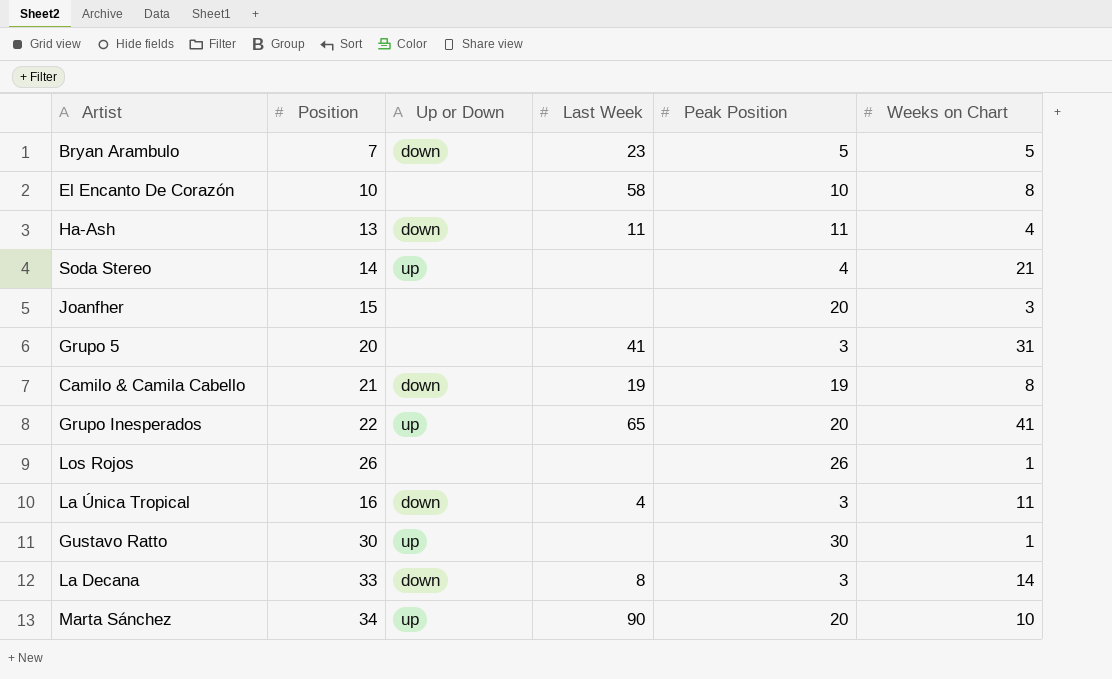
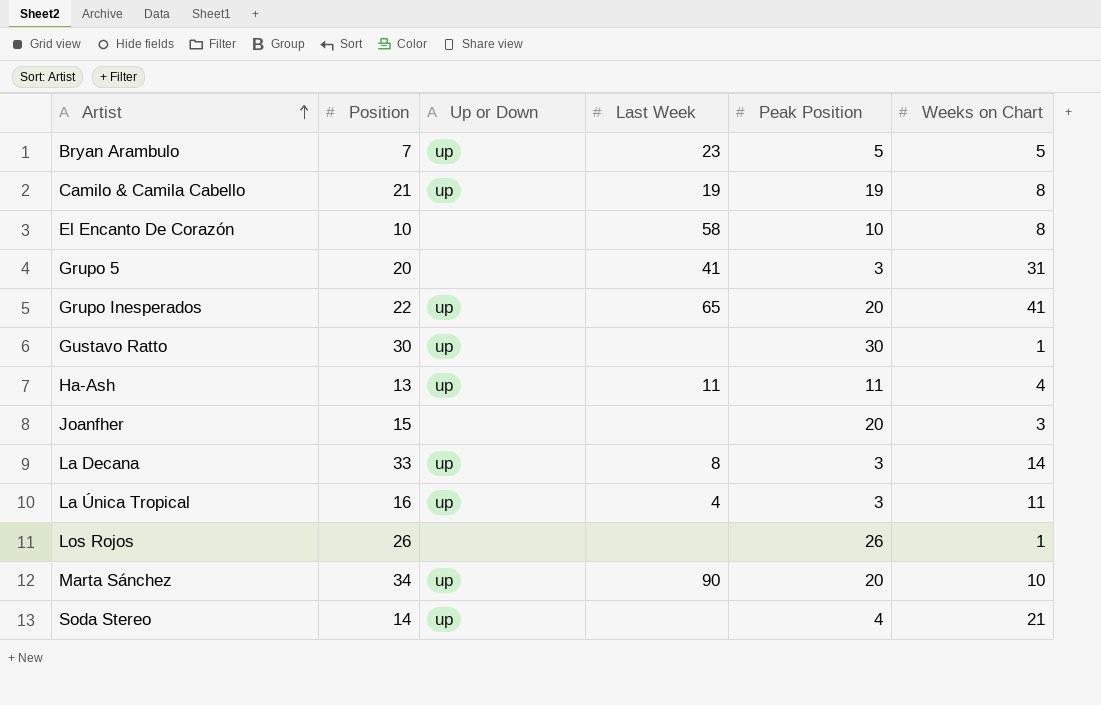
row order: none -> Artist ascending
Bryan Arambulo | Up or Down: down -> up
Camilo & Camila Cabello | Up or Down: down -> up
Ha-Ash | Up or Down: down -> up
La Decana | Up or Down: down -> up
La Única Tropical | Up or Down: down -> up

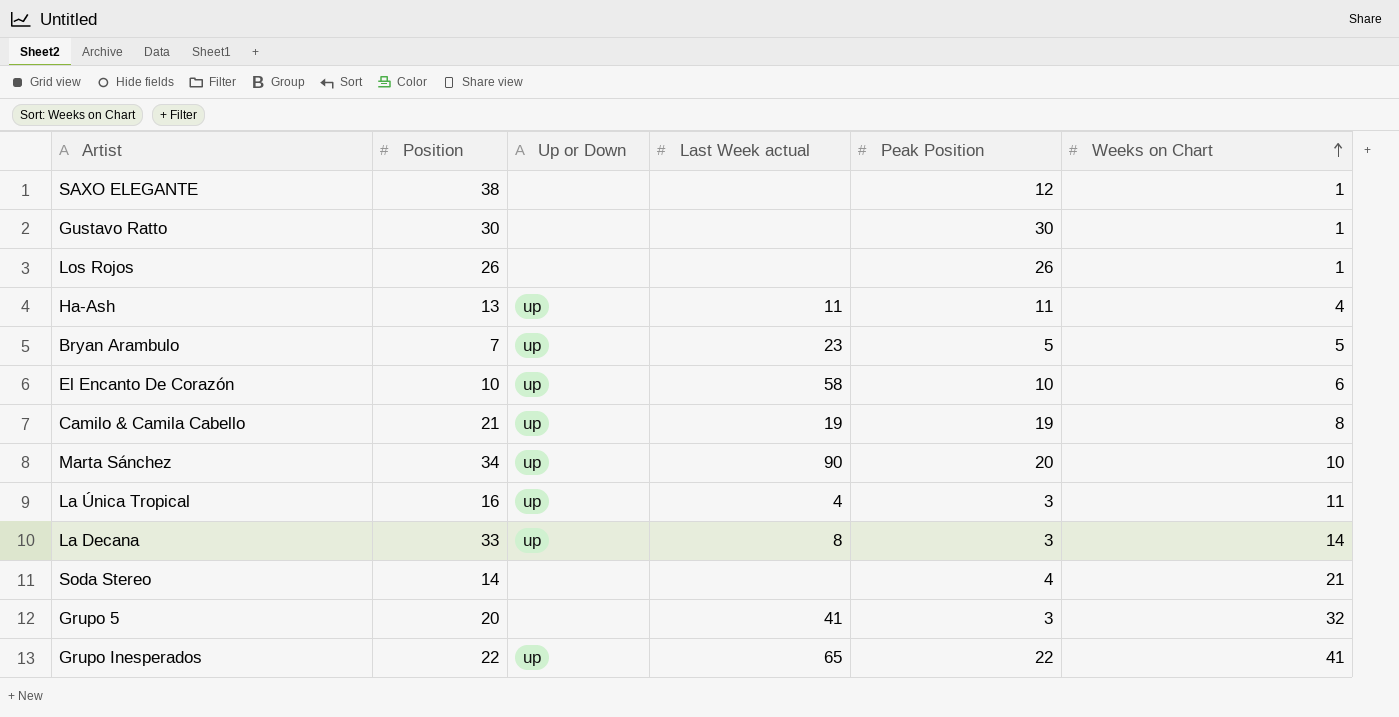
row order: Artist ascending -> Weeks on Chart ascending
column name: Last Week -> Last Week actual
row Joanfher: 15 | none | none | 20 | 3 -> none
row SAXO ELEGANTE: none -> 38 | none | none | 12 | 1
Gustavo Ratto | Up or Down: up -> none
El Encanto De Corazón | Up or Down: none -> up
El Encanto De Corazón | Weeks on Chart: 8 -> 6
Soda Stereo | Up or Down: up -> none
Grupo 5 | Weeks on Chart: 31 -> 32
Grupo Inesperados | Peak Position: 20 -> 22

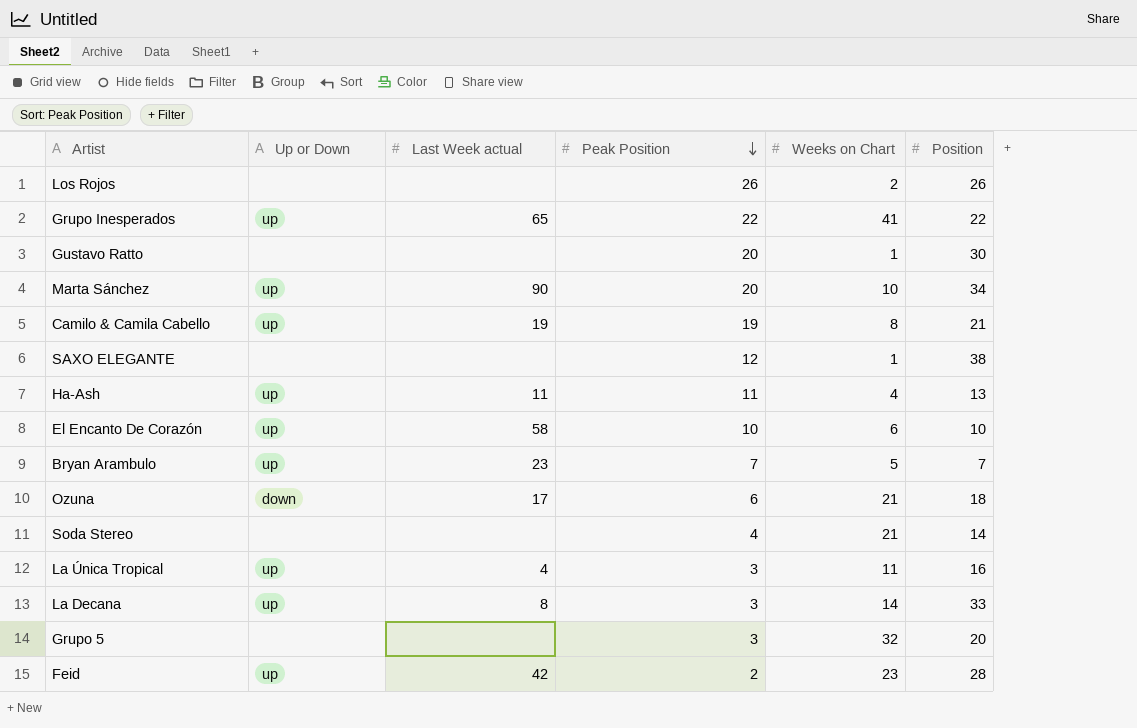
row order: Weeks on Chart ascending -> Peak Position descending
column Position | position: 2 -> 6
Los Rojos | Weeks on Chart: 1 -> 2
Gustavo Ratto | Peak Position: 30 -> 20
Bryan Arambulo | Peak Position: 5 -> 7
row Ozuna: none -> down | 17 | 6 | 21 | 18
Grupo 5 | Last Week actual: 41 -> none
row Feid: none -> up | 42 | 2 | 23 | 28

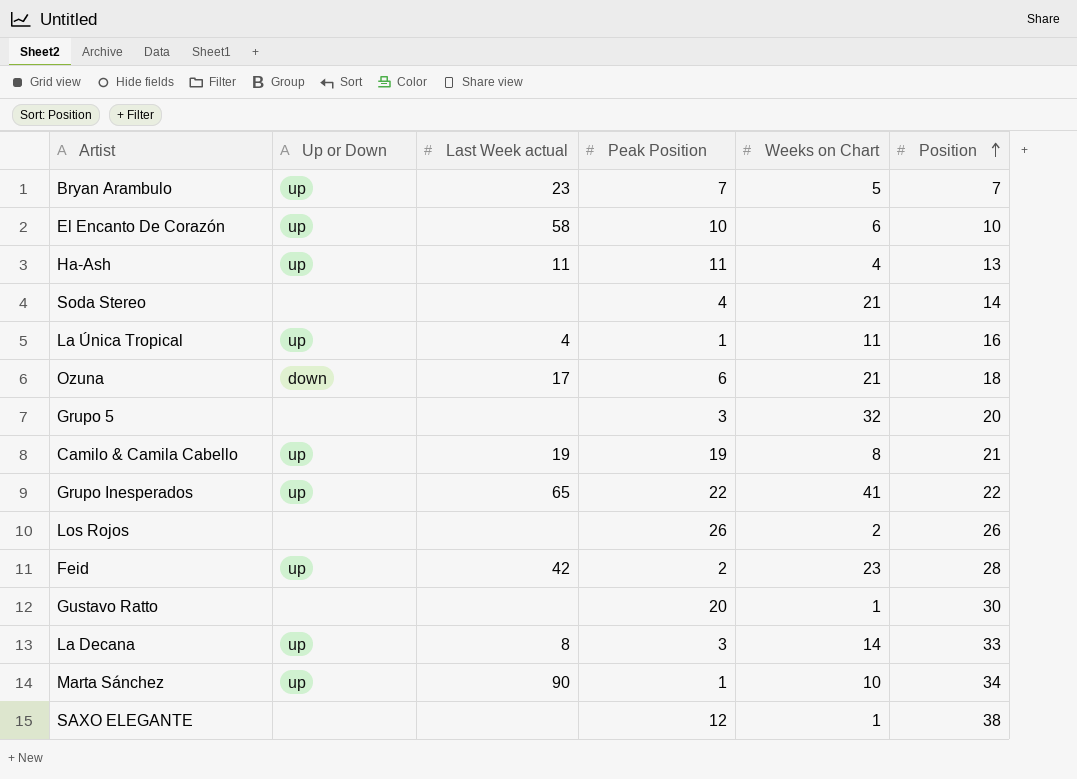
row order: Peak Position descending -> Position ascending
La Única Tropical | Peak Position: 3 -> 1
Marta Sánchez | Peak Position: 20 -> 1

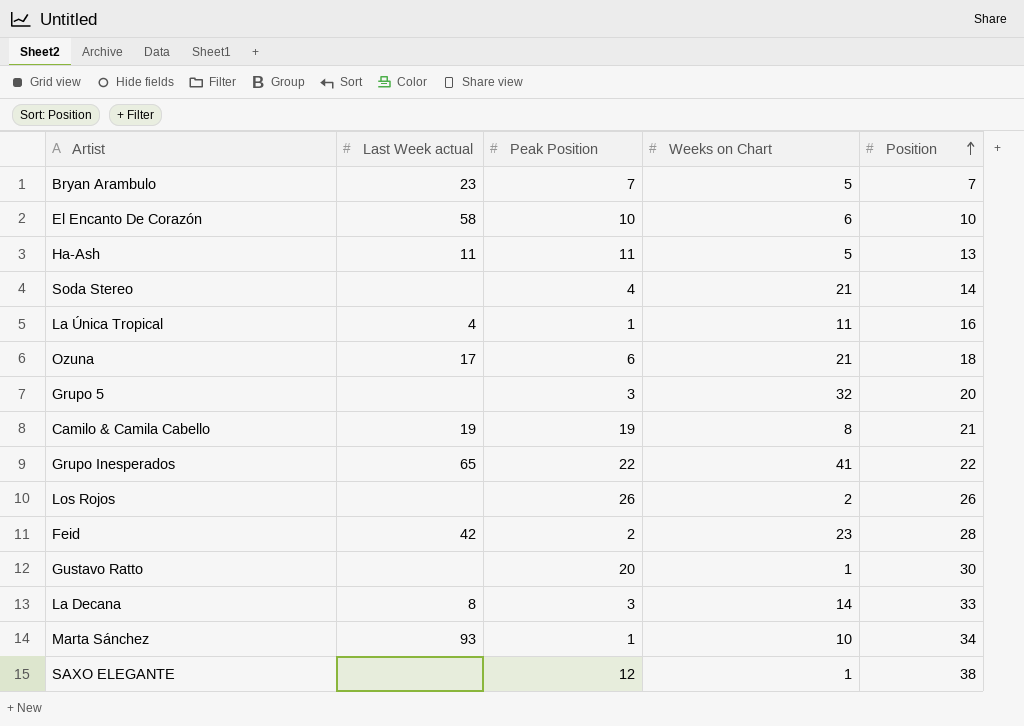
column Up or Down | position: 2 -> none
Ha-Ash | Weeks on Chart: 4 -> 5
Marta Sánchez | Last Week actual: 90 -> 93

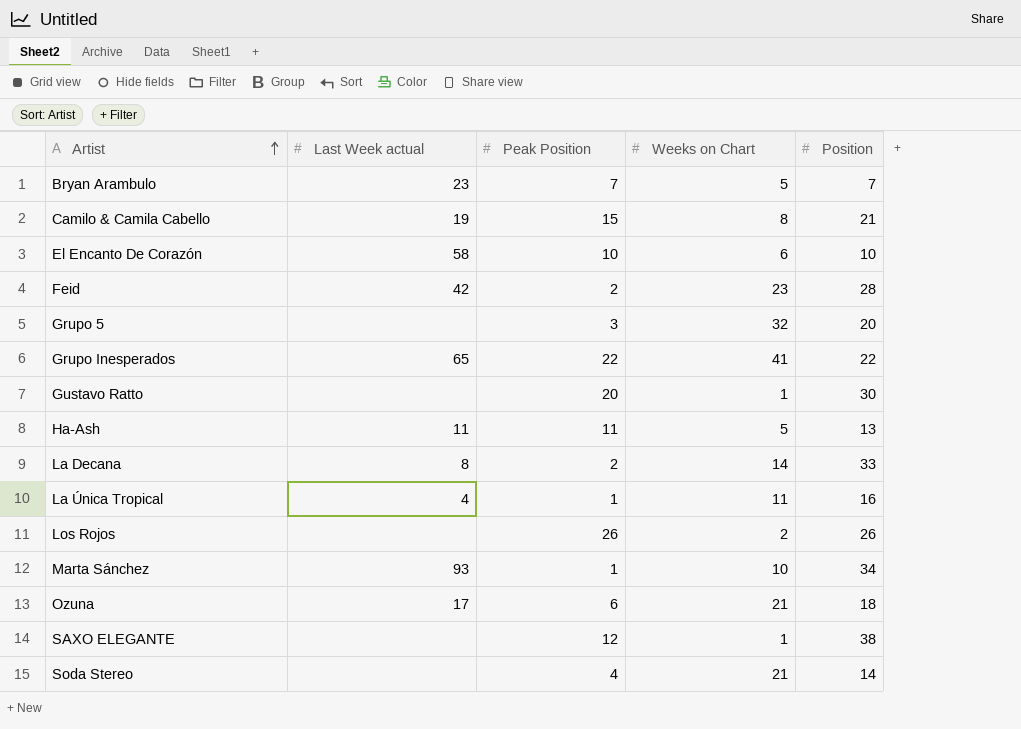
row order: Position ascending -> Artist ascending
Camilo & Camila Cabello | Peak Position: 19 -> 15
La Decana | Peak Position: 3 -> 2

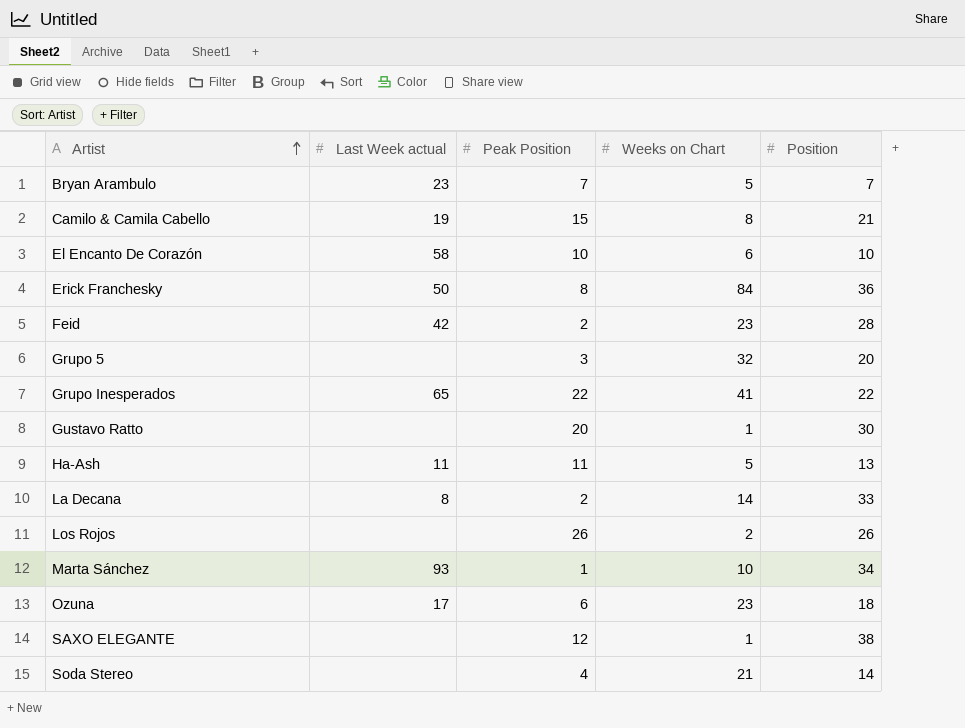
row La Única Tropical: 4 | 1 | 11 | 16 -> none
row Erick Franchesky: none -> 50 | 8 | 84 | 36
Ozuna | Weeks on Chart: 21 -> 23

